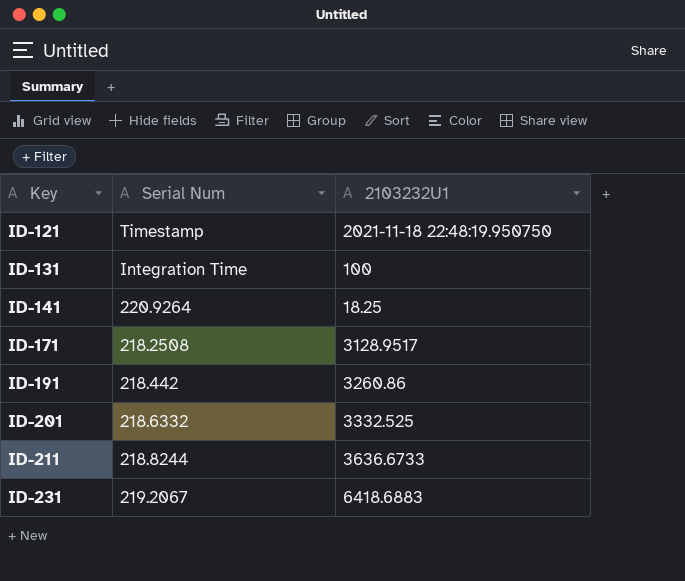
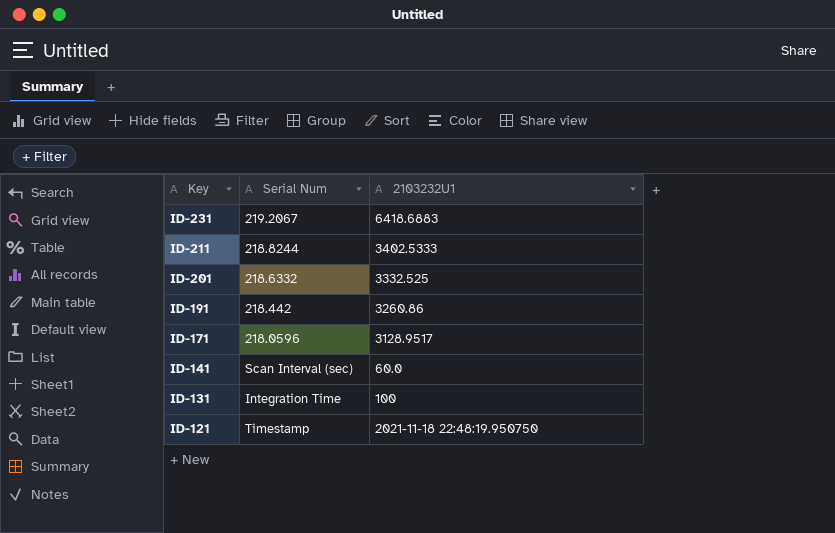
row order: Key ascending -> Key descending
ID-211 | 2103232U1: 3636.6733 -> 3402.5333
ID-171 | Serial Num: 218.2508 -> 218.0596
ID-141 | Serial Num: 220.9264 -> Scan Interval (sec)
ID-141 | 2103232U1: 18.25 -> 60.0

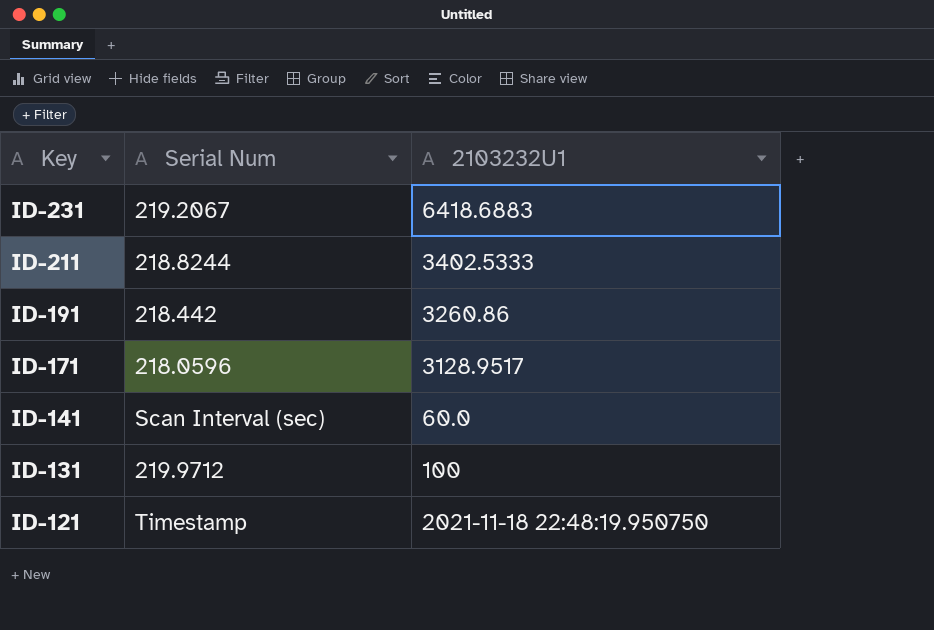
row ID-201: 218.6332 | 3332.525 -> none
ID-131 | Serial Num: Integration Time -> 219.9712

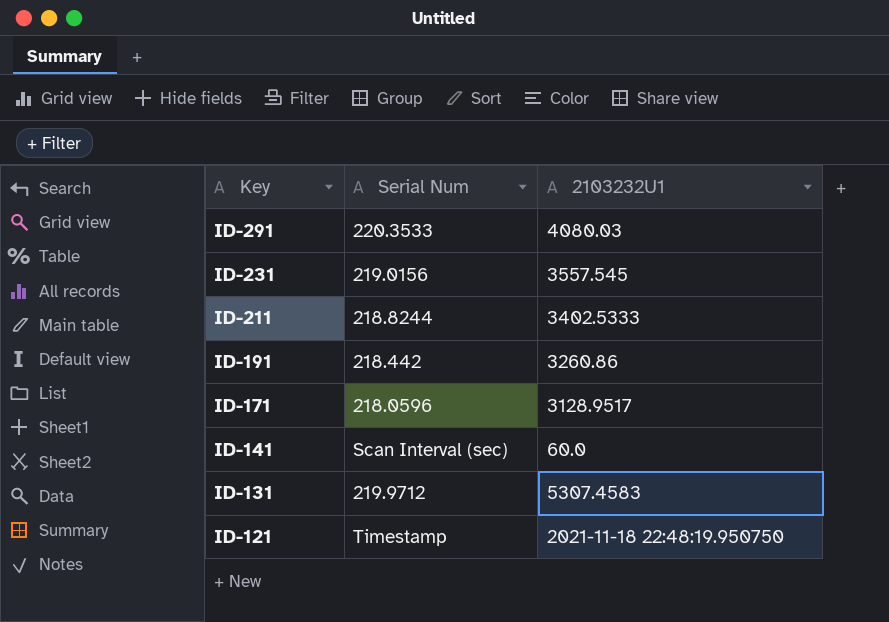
row ID-291: none -> 220.3533 | 4080.03
ID-231 | Serial Num: 219.2067 -> 219.0156
ID-231 | 2103232U1: 6418.6883 -> 3557.545
ID-131 | 2103232U1: 100 -> 5307.4583

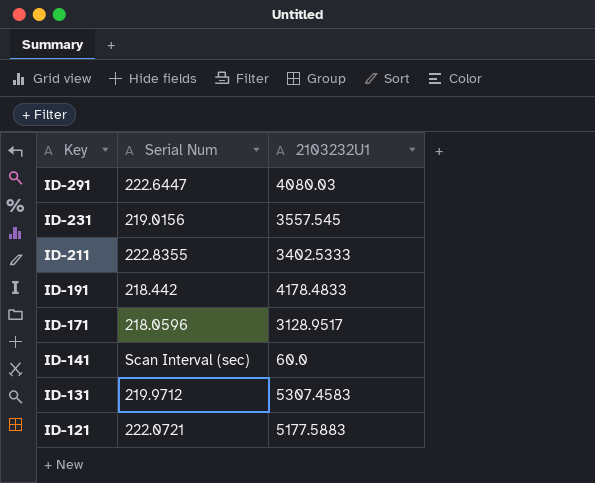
ID-291 | Serial Num: 220.3533 -> 222.6447
ID-211 | Serial Num: 218.8244 -> 222.8355
ID-191 | 2103232U1: 3260.86 -> 4178.4833
ID-121 | Serial Num: Timestamp -> 222.0721
ID-121 | 2103232U1: 2021-11-18 22:48:19.950750 -> 5177.5883

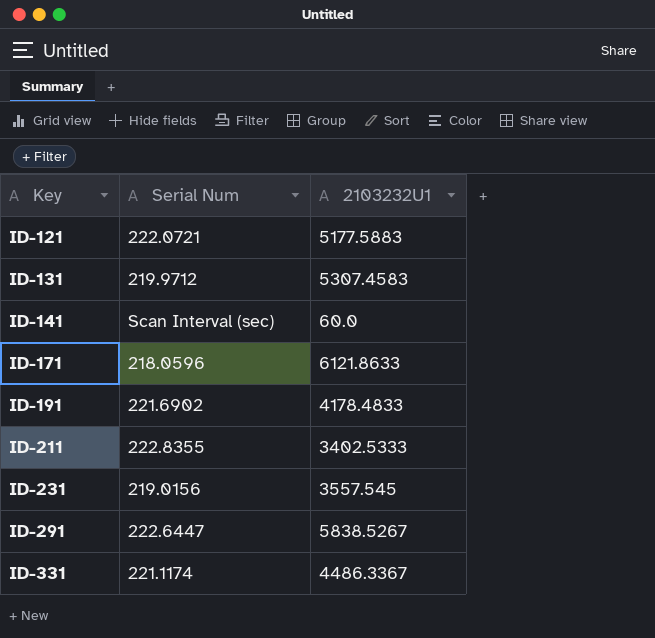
row order: Key descending -> Key ascending
ID-171 | 2103232U1: 3128.9517 -> 6121.8633
ID-191 | Serial Num: 218.442 -> 221.6902
ID-291 | 2103232U1: 4080.03 -> 5838.5267
row ID-331: none -> 221.1174 | 4486.3367

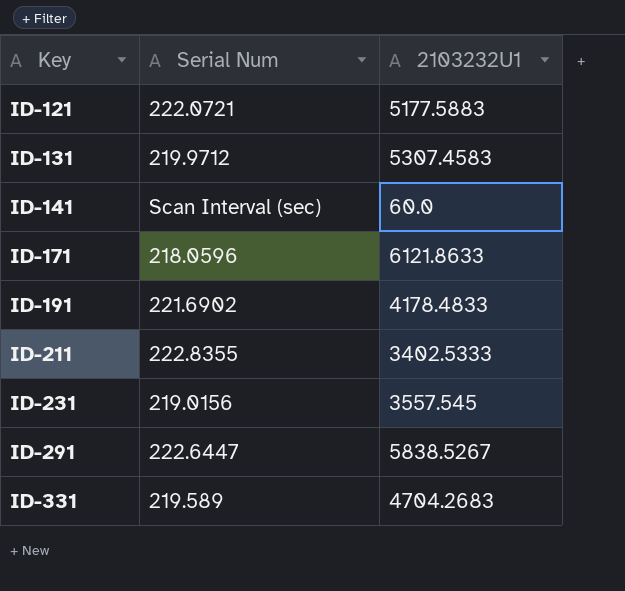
ID-331 | Serial Num: 221.1174 -> 219.589
ID-331 | 2103232U1: 4486.3367 -> 4704.2683

